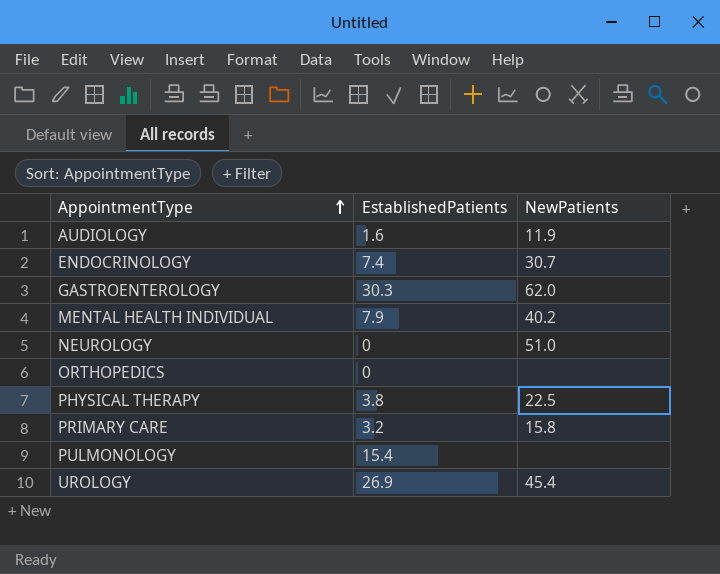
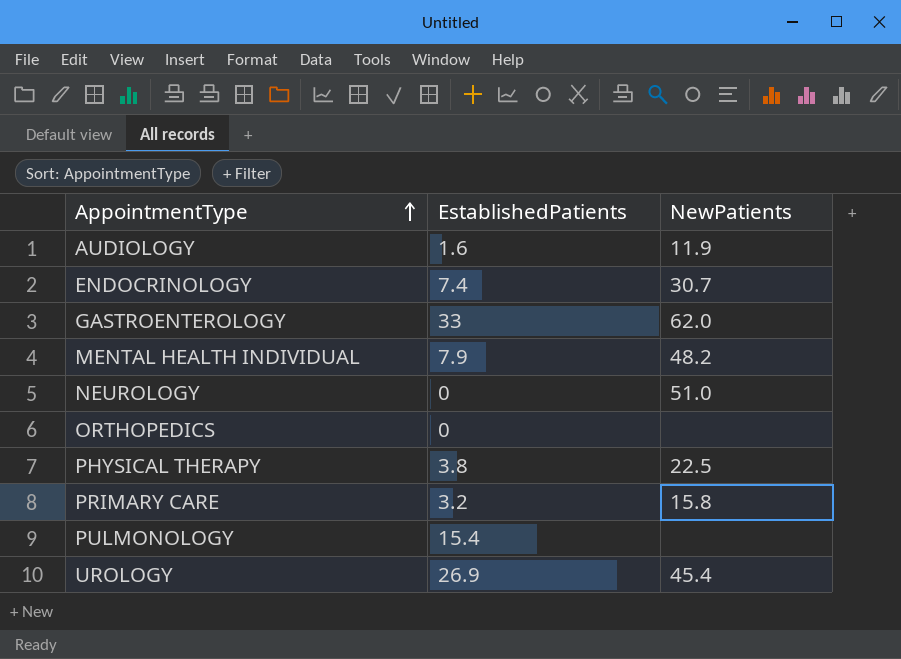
GASTROENTEROLOGY | EstablishedPatients: 30.3 -> 33
MENTAL HEALTH INDIVIDUAL | NewPatients: 40.2 -> 48.2

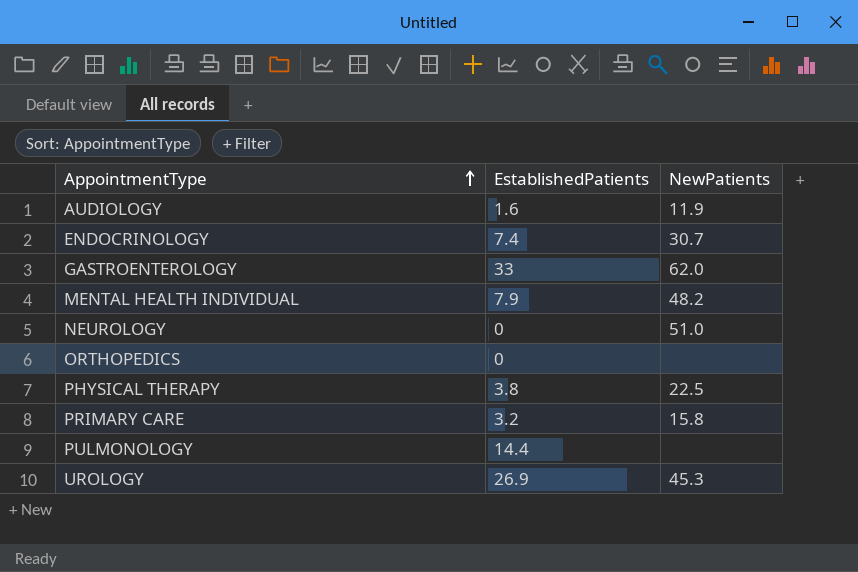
PULMONOLOGY | EstablishedPatients: 15.4 -> 14.4
UROLOGY | NewPatients: 45.4 -> 45.3

